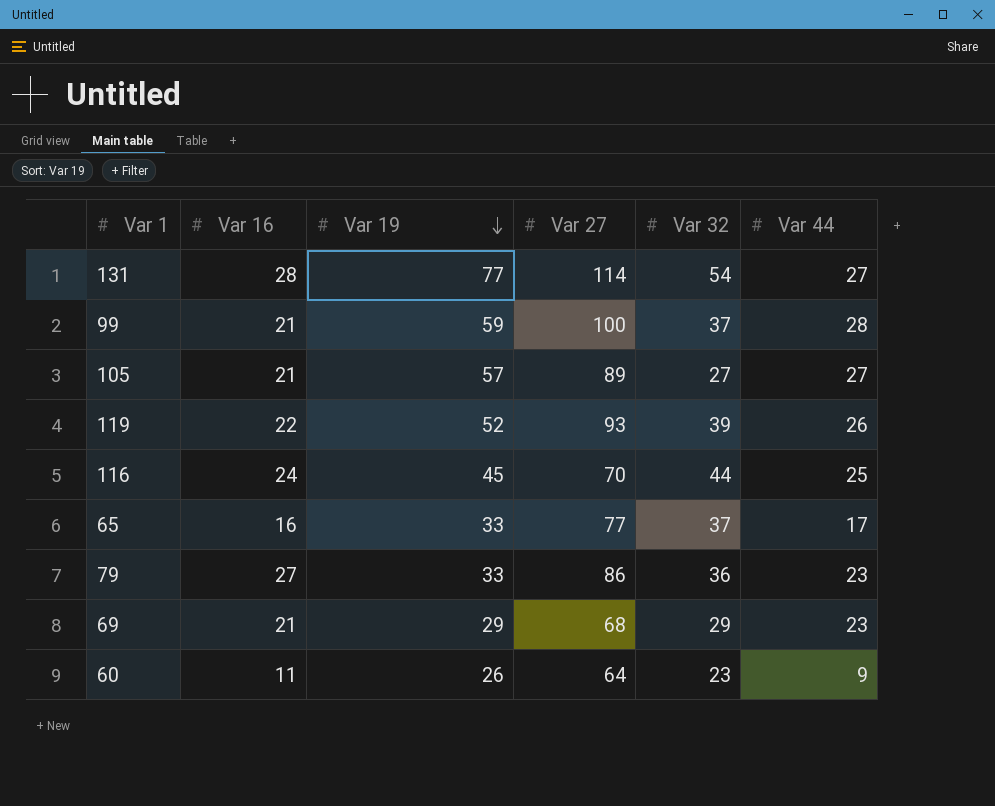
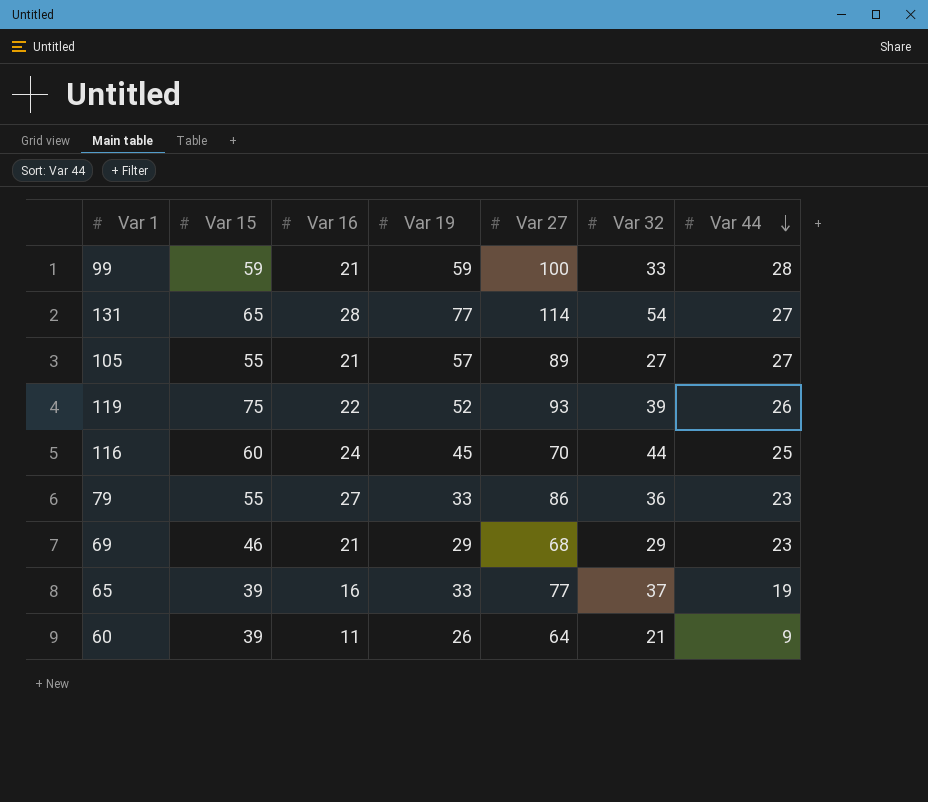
row order: Var 19 descending -> Var 44 descending
column Var 15 | position: none -> 2
99 | Var 32: 37 -> 33
65 | Var 44: 17 -> 19
60 | Var 32: 23 -> 21

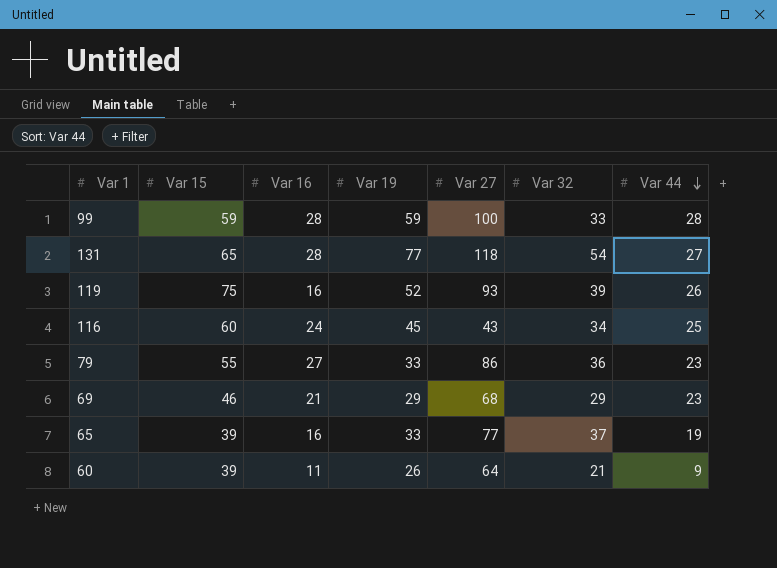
row 105: 55 | 21 | 57 | 89 | 27 | 27 -> none
99 | Var 16: 21 -> 28
131 | Var 27: 114 -> 118
119 | Var 16: 22 -> 16
116 | Var 27: 70 -> 43
116 | Var 32: 44 -> 34

